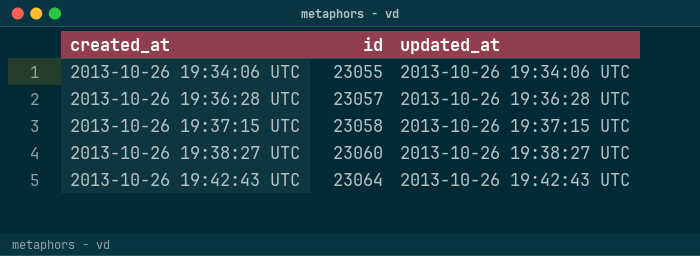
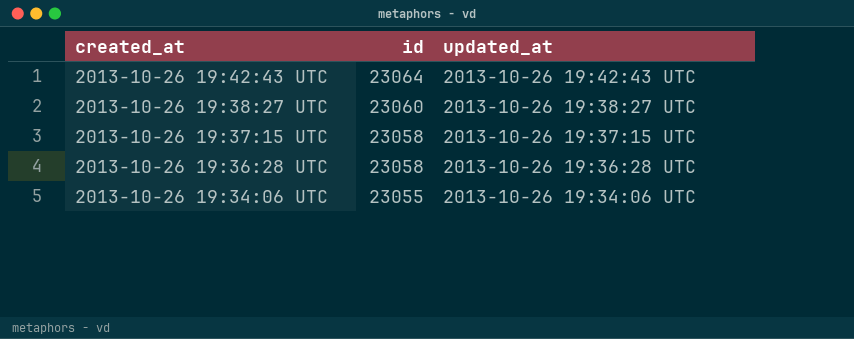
row order: created_at ascending -> created_at descending
2013-10-26 19:36:28 UTC | id: 23057 -> 23058

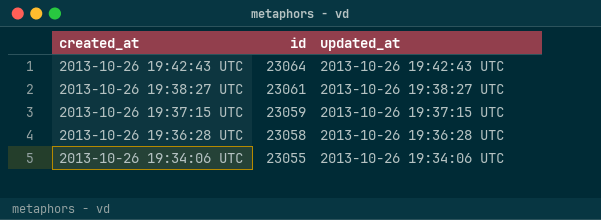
2013-10-26 19:38:27 UTC | id: 23060 -> 23061
2013-10-26 19:37:15 UTC | id: 23058 -> 23059

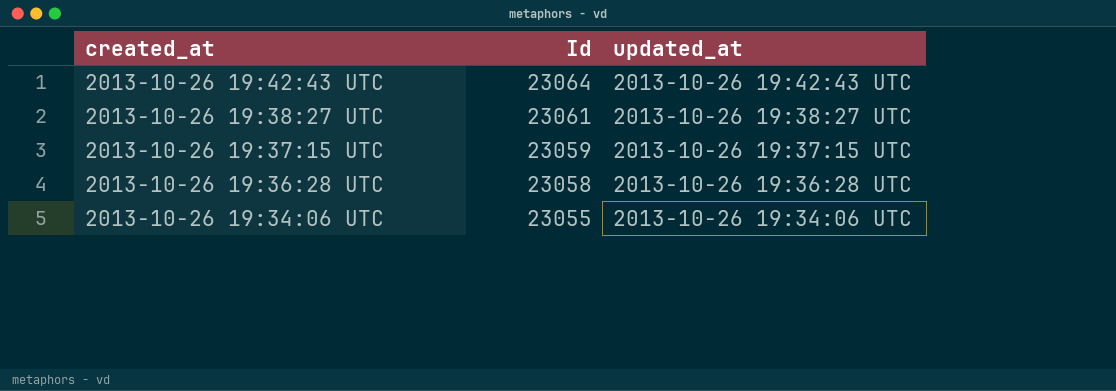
column name: id -> Id

